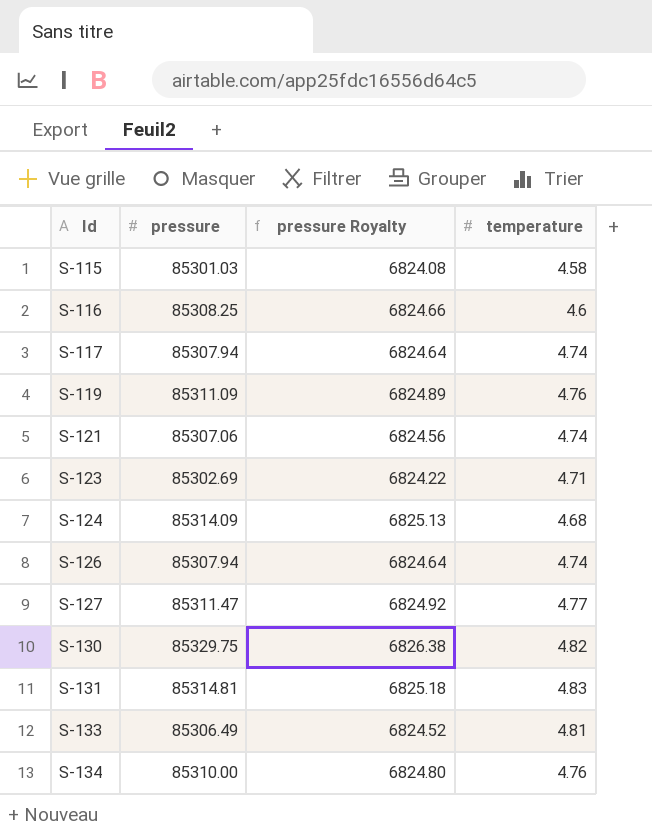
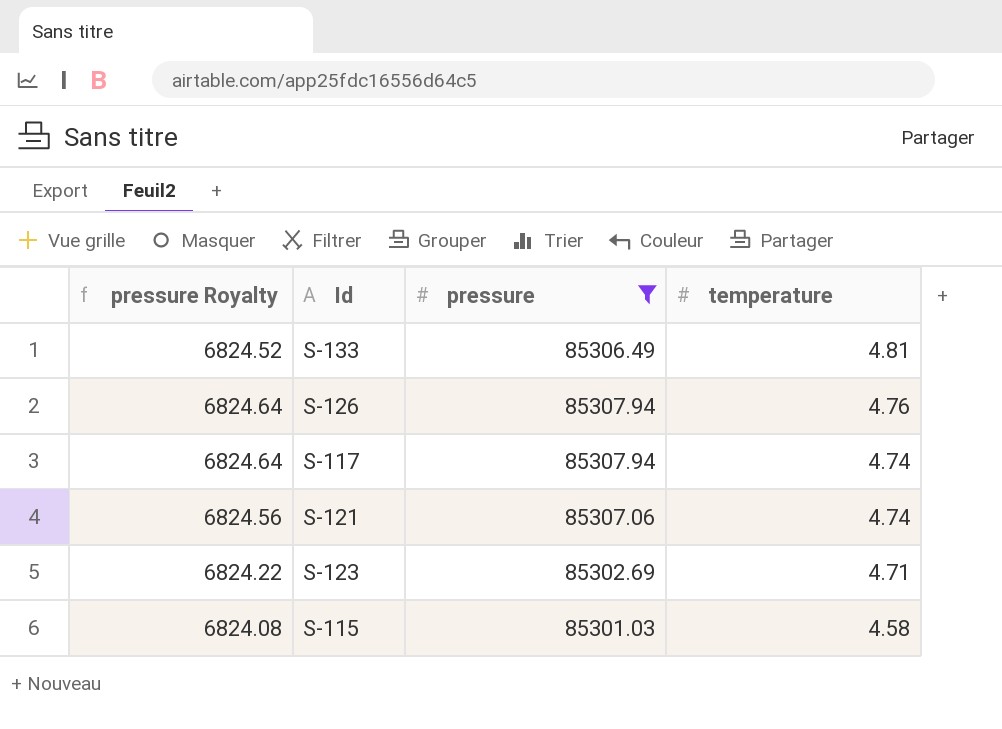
filter: none -> pressure <= 85307.94
row order: Id ascending -> temperature descending
column pressure Royalty | position: 3 -> 1
S-126 | temperature: 4.74 -> 4.76

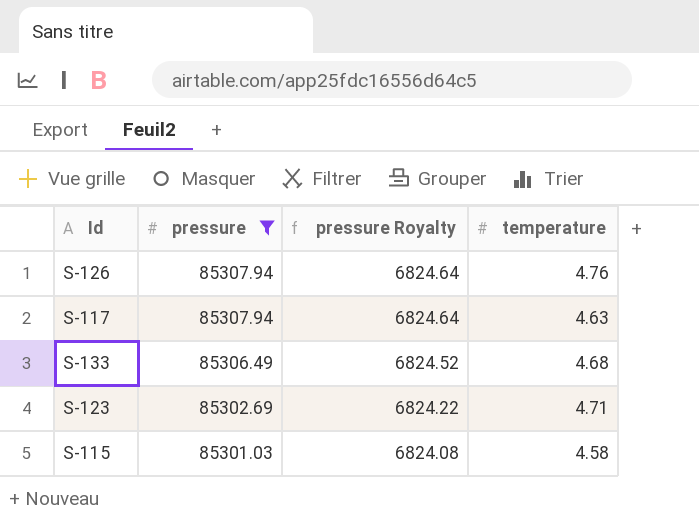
row order: temperature descending -> pressure descending
column pressure Royalty | position: 1 -> 3
row S-121: 6824.56 | 85307.06 | 4.74 -> none
S-117 | temperature: 4.74 -> 4.63
S-133 | temperature: 4.81 -> 4.68

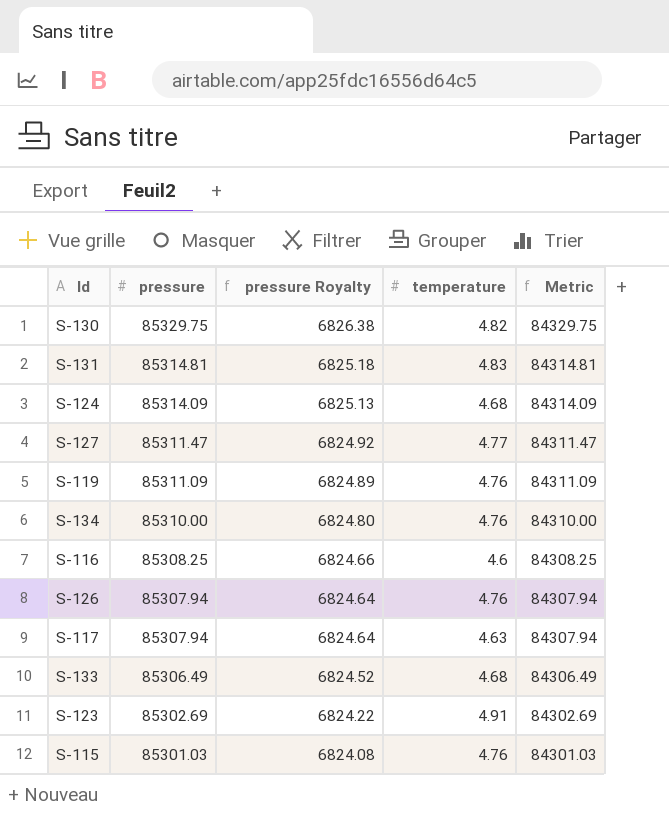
filter: pressure <= 85307.94 -> none
column Metric | formula: none -> [pressure] - 1000
S-123 | temperature: 4.71 -> 4.91
S-115 | temperature: 4.58 -> 4.76

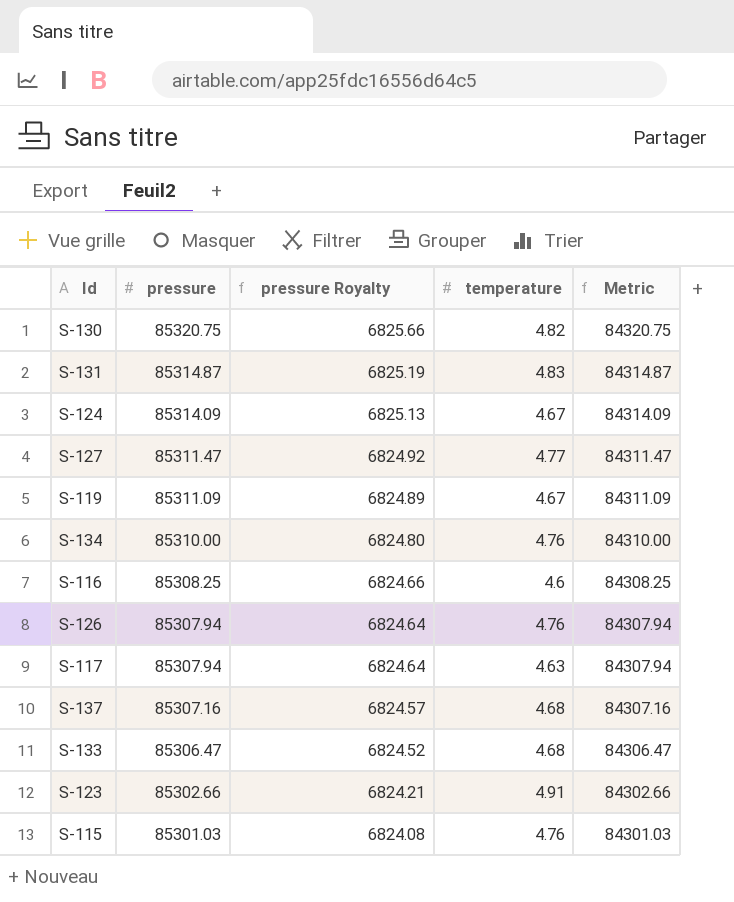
S-130 | pressure: 85329.75 -> 85320.75
S-130 | pressure Royalty: 6826.38 -> 6825.66
S-130 | Metric: 84329.75 -> 84320.75
S-131 | pressure: 85314.81 -> 85314.87
S-131 | pressure Royalty: 6825.18 -> 6825.19
S-131 | Metric: 84314.81 -> 84314.87
S-124 | temperature: 4.68 -> 4.67
S-119 | temperature: 4.76 -> 4.67
row S-137: none -> 85307.16 | 6824.57 | 4.68 | 84307.16
S-133 | pressure: 85306.49 -> 85306.47
S-133 | Metric: 84306.49 -> 84306.47
S-123 | pressure: 85302.69 -> 85302.66
S-123 | pressure Royalty: 6824.22 -> 6824.21
S-123 | Metric: 84302.69 -> 84302.66

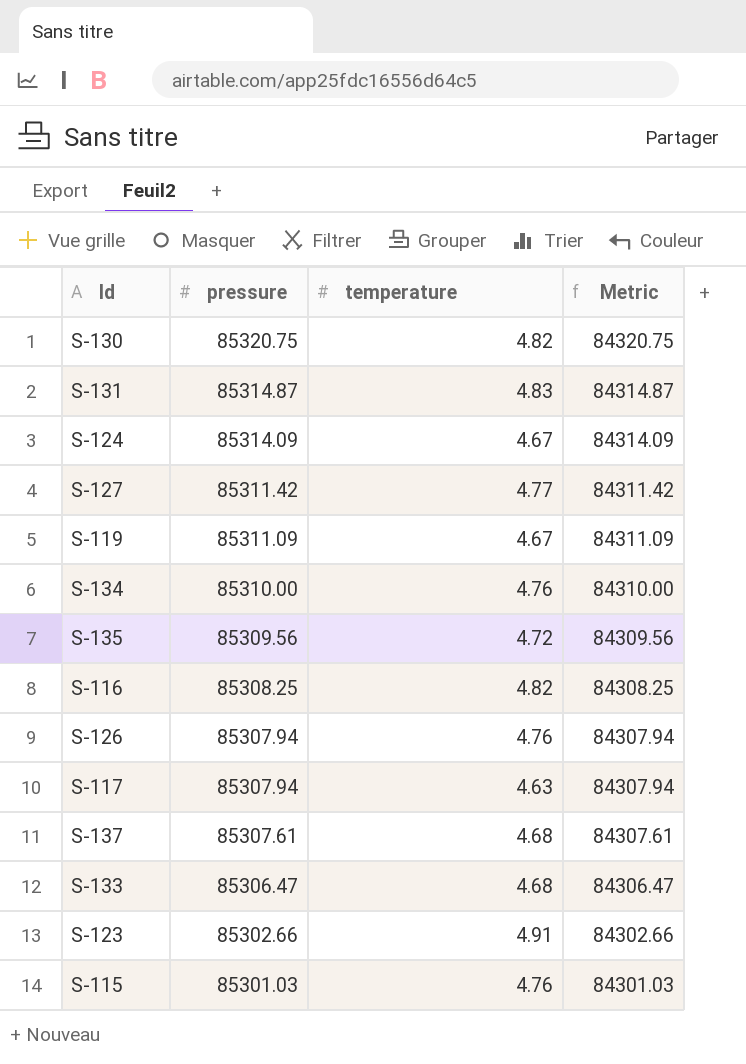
column pressure Royalty | formula: [pressure] * 0.08 -> none
S-127 | pressure: 85311.47 -> 85311.42
S-127 | Metric: 84311.47 -> 84311.42
row S-135: none -> 85309.56 | 4.72 | 84309.56
S-116 | temperature: 4.6 -> 4.82
S-137 | pressure: 85307.16 -> 85307.61
S-137 | Metric: 84307.16 -> 84307.61

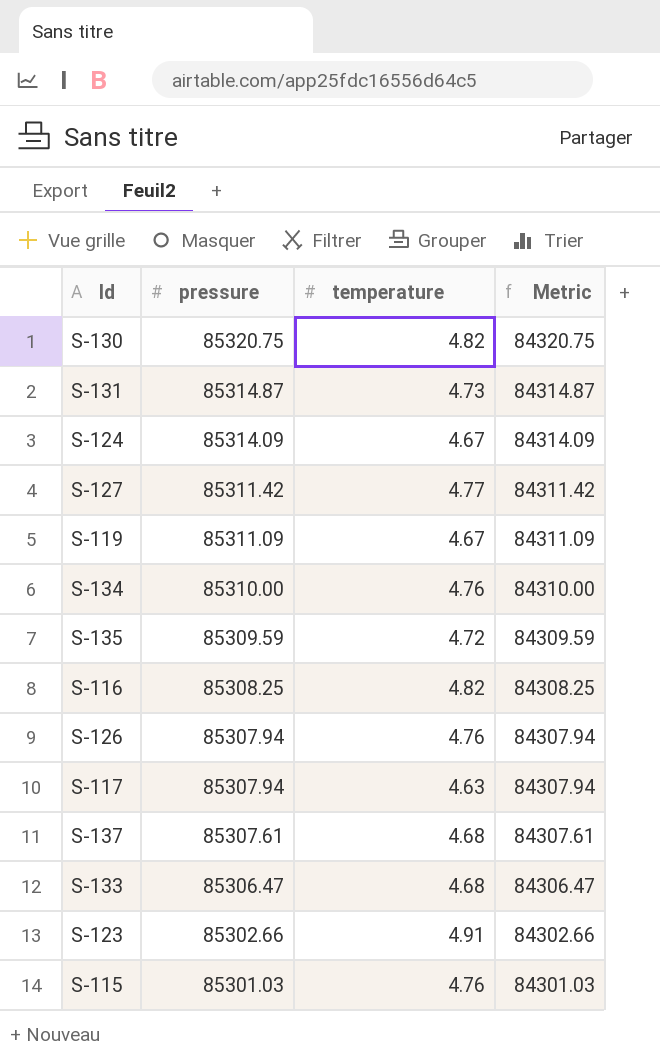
S-131 | temperature: 4.83 -> 4.73
S-135 | pressure: 85309.56 -> 85309.59
S-135 | Metric: 84309.56 -> 84309.59

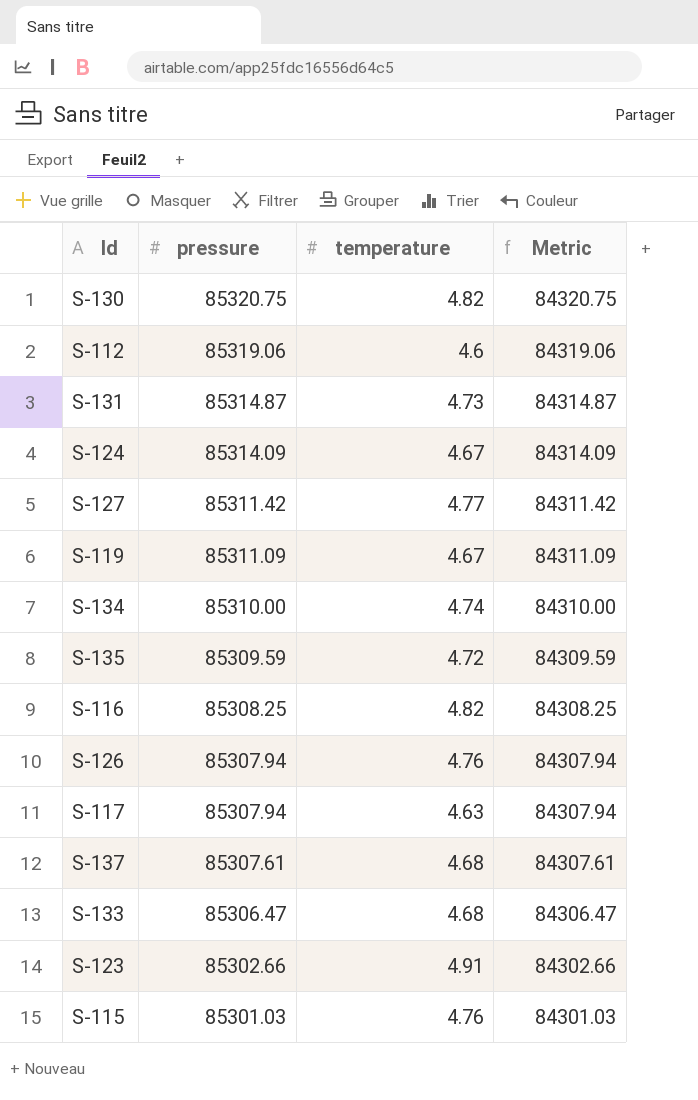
row S-112: none -> 85319.06 | 4.6 | 84319.06
S-134 | temperature: 4.76 -> 4.74

